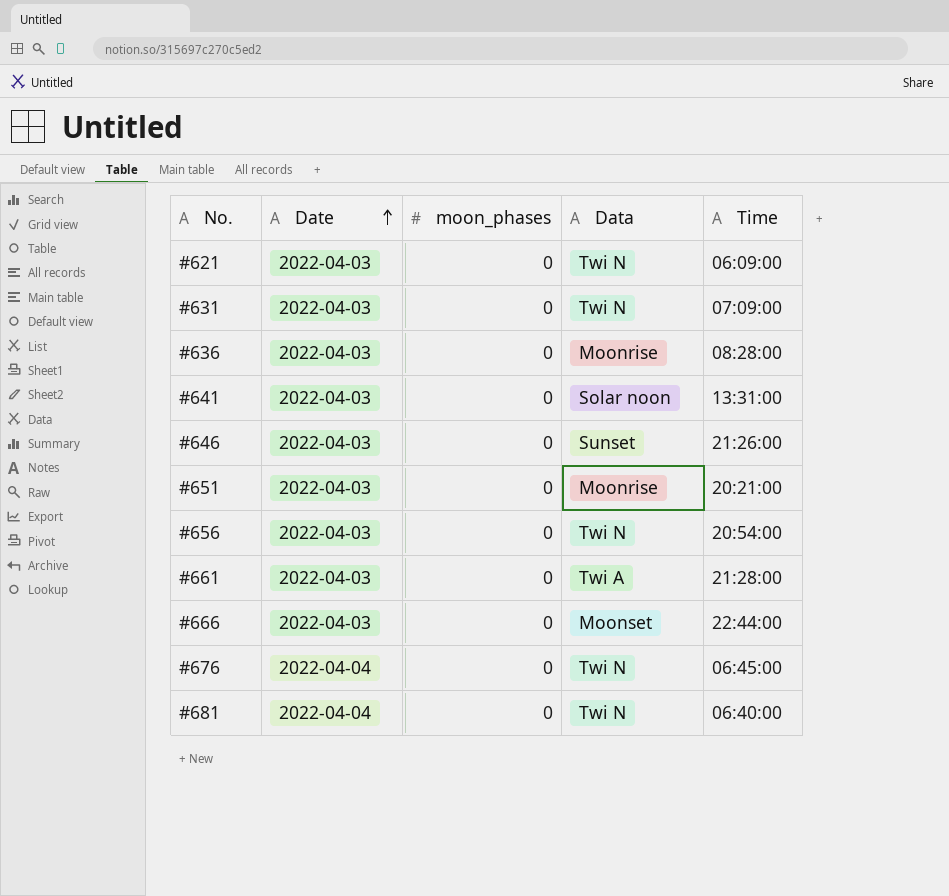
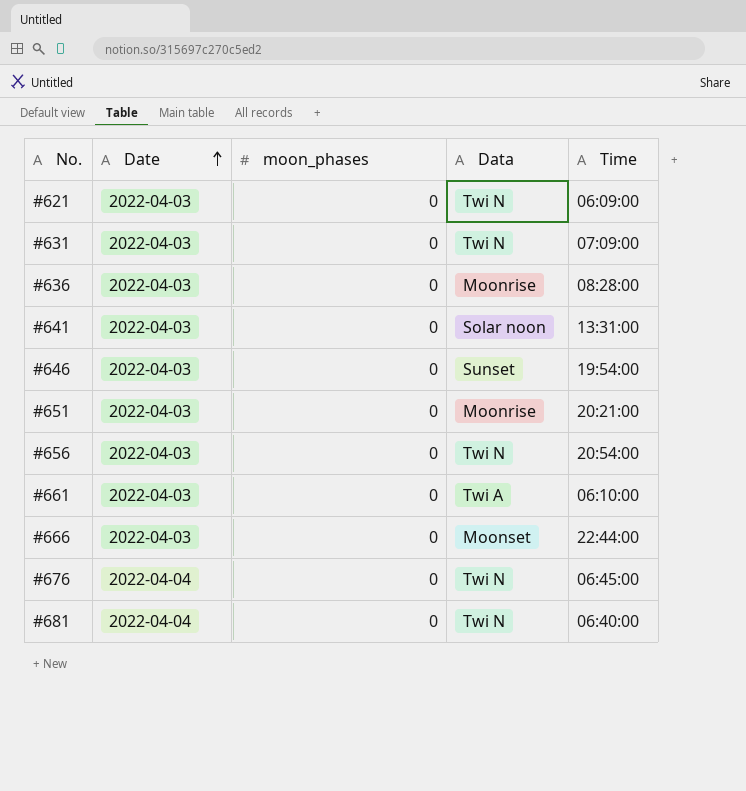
#646 | Time: 21:26:00 -> 19:54:00
#661 | Time: 21:28:00 -> 06:10:00

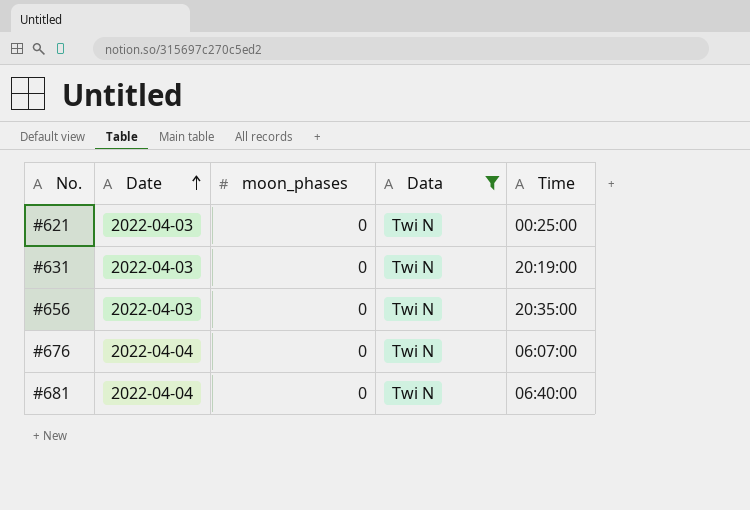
filter: none -> Data = Twi N
#621 | Time: 06:09:00 -> 00:25:00
#631 | Time: 07:09:00 -> 20:19:00
#656 | Time: 20:54:00 -> 20:35:00
#676 | Time: 06:45:00 -> 06:07:00

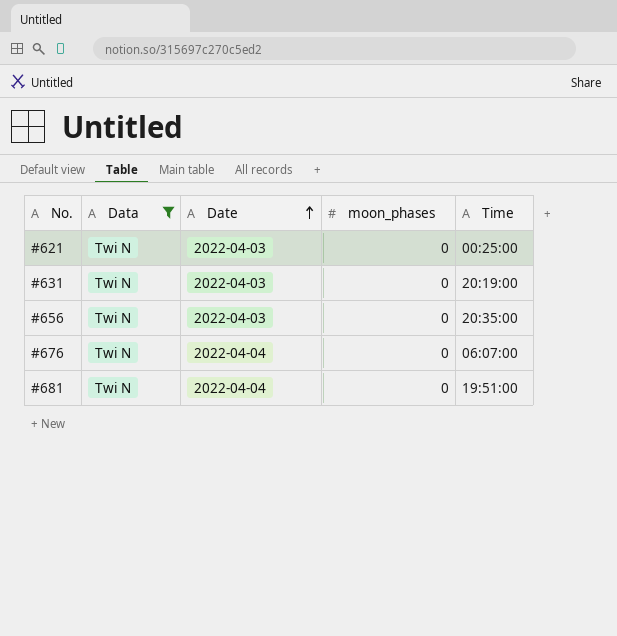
column Data | position: 4 -> 2
#681 | Time: 06:40:00 -> 19:51:00

